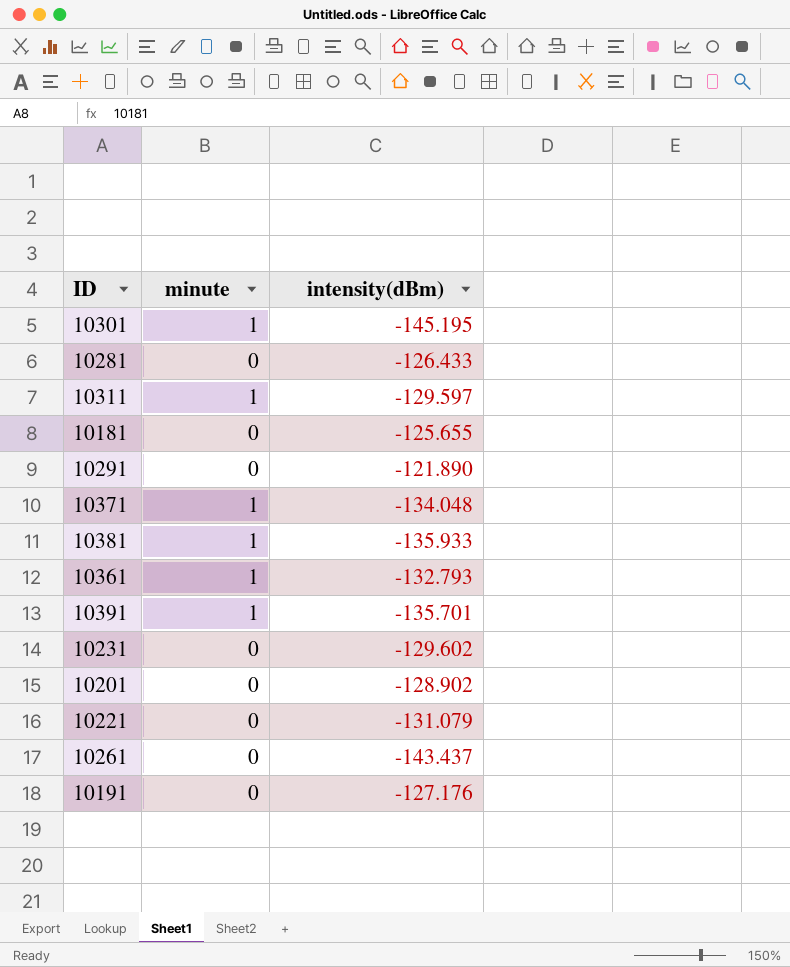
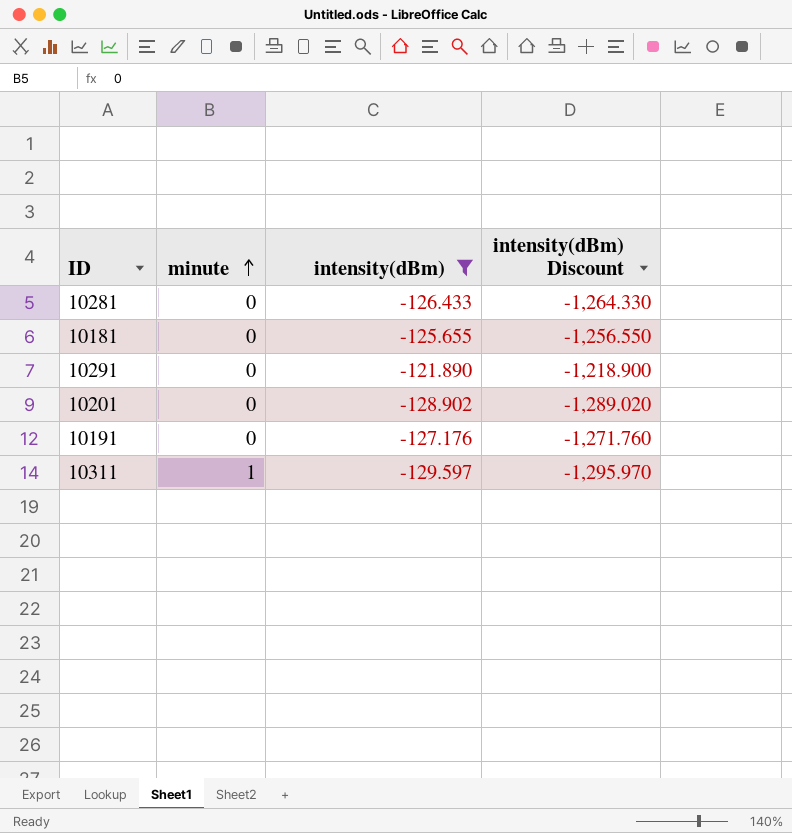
filter: none -> intensity(dBm) >= -129.597
row order: none -> minute ascending
column intensity(dBm) Discount | formula: none -> [intensity(dBm)] * 10

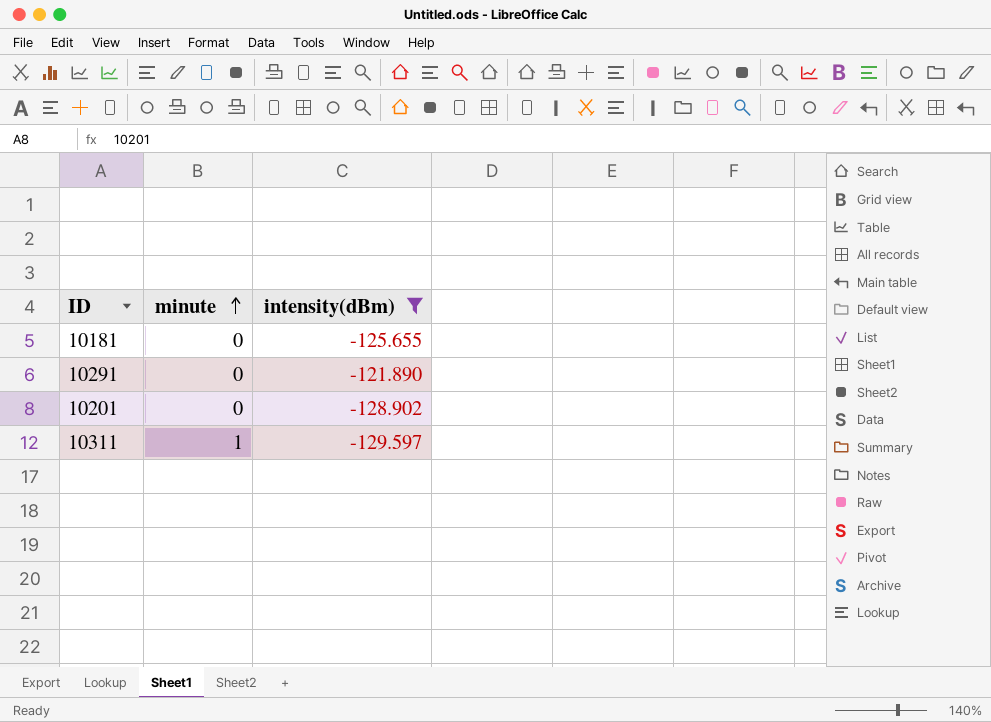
column intensity(dBm) Discount | formula: [intensity(dBm)] * 10 -> none
row 10281: 0 | -126.433 | -1,264.330 -> none
row 10191: 0 | -127.176 | -1,271.760 -> none

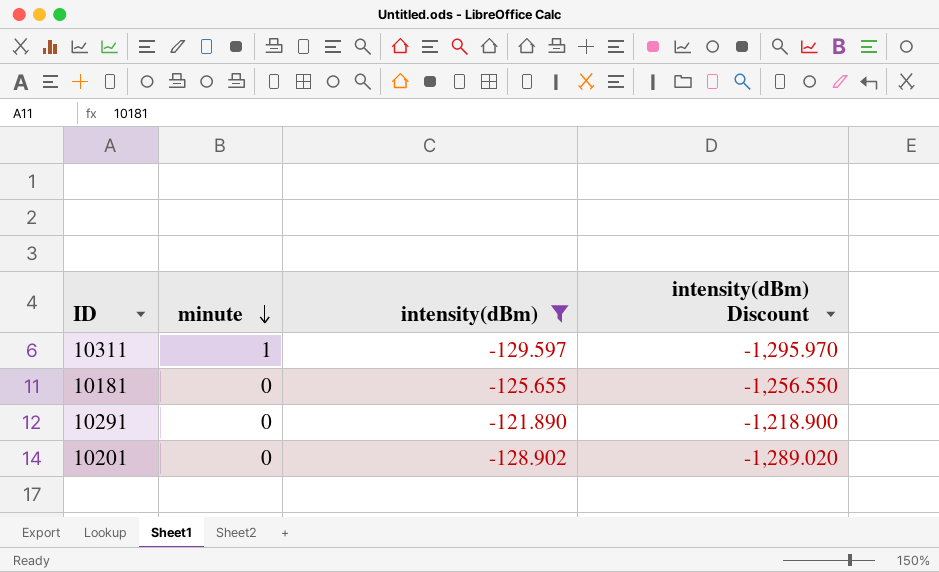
row order: minute ascending -> minute descending
column intensity(dBm) Discount | formula: none -> [intensity(dBm)] * 10

